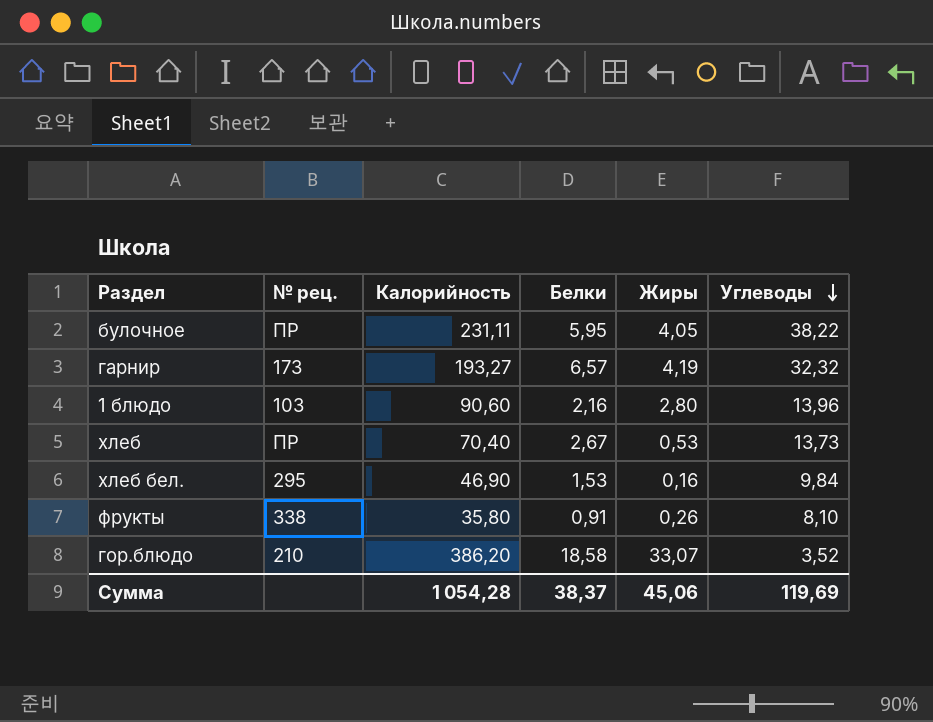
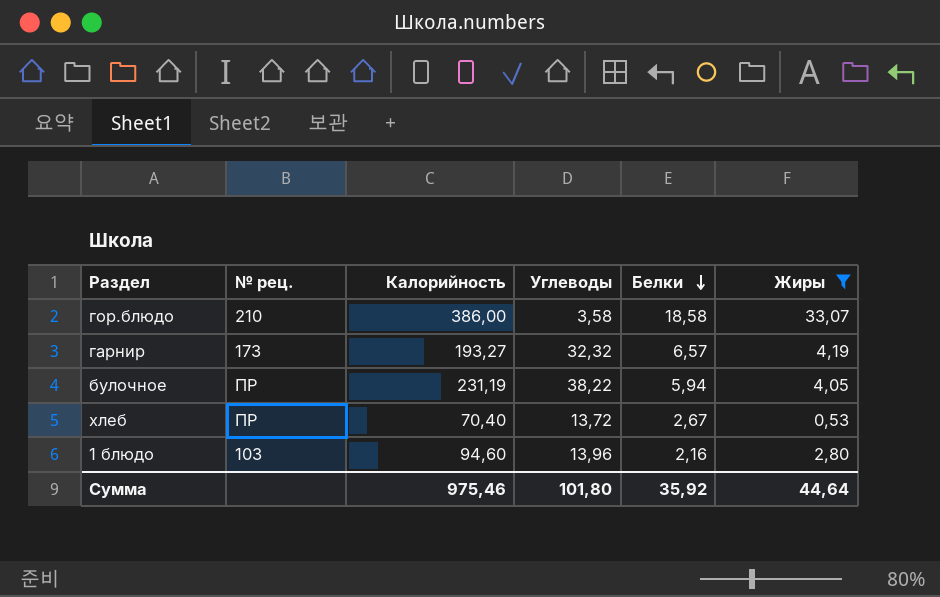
filter: none -> Жиры >= 0,53
row order: Углеводы descending -> Белки descending
column Углеводы | position: 6 -> 4
гор.блюдо | Калорийность: 386,20 -> 386,00
гор.блюдо | Углеводы: 3,52 -> 3,58
булочное | Калорийность: 231,11 -> 231,19
булочное | Белки: 5,95 -> 5,94
хлеб | Углеводы: 13,73 -> 13,72
1 блюдо | Калорийность: 90,60 -> 94,60
Сумма | Калорийность: 1 054,28 -> 975,46
Сумма | Углеводы: 119,69 -> 101,80
Сумма | Белки: 38,37 -> 35,92
Сумма | Жиры: 45,06 -> 44,64

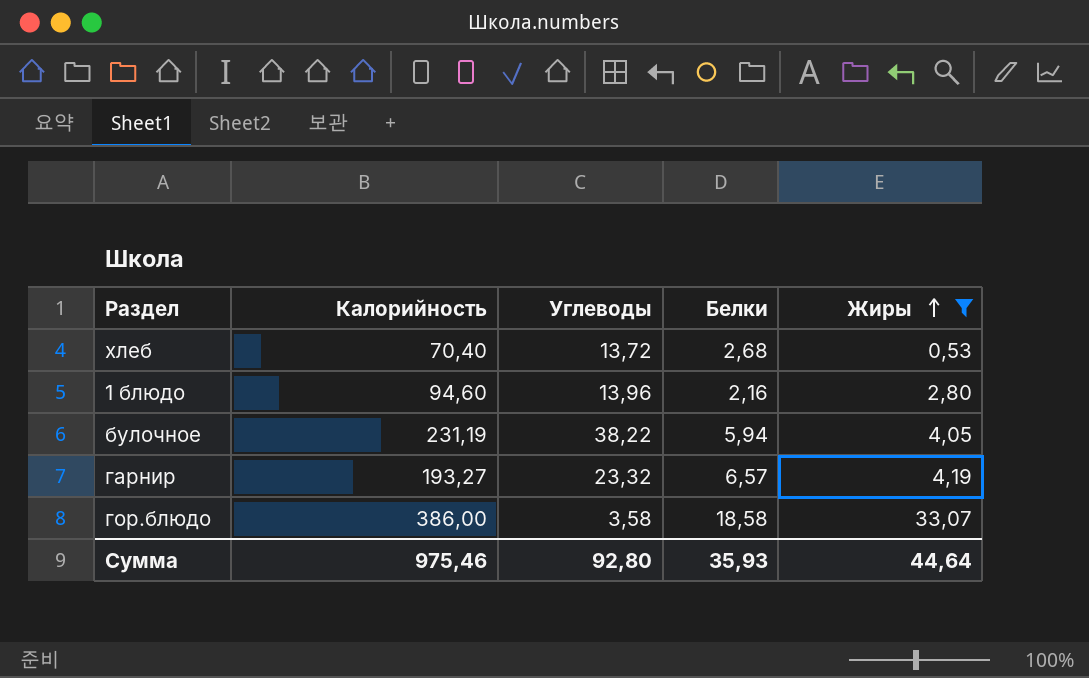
row order: Белки descending -> Жиры ascending
column № рец. | position: 2 -> none
хлеб | Белки: 2,67 -> 2,68
гарнир | Углеводы: 32,32 -> 23,32
Сумма | Углеводы: 101,80 -> 92,80
Сумма | Белки: 35,92 -> 35,93

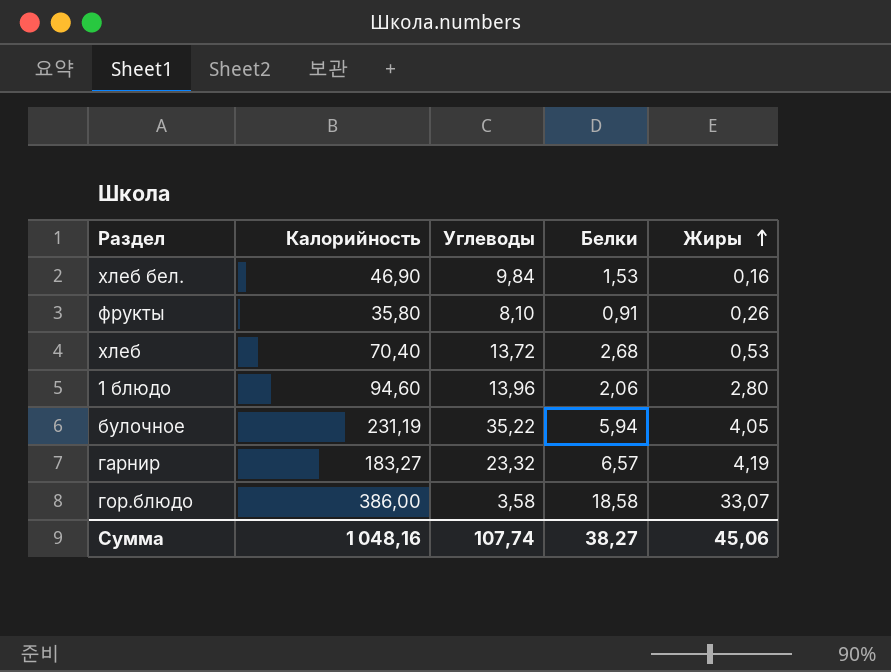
filter: Жиры >= 0,53 -> none
1 блюдо | Белки: 2,16 -> 2,06
булочное | Углеводы: 38,22 -> 35,22
гарнир | Калорийность: 193,27 -> 183,27
Сумма | Калорийность: 975,46 -> 1 048,16
Сумма | Углеводы: 92,80 -> 107,74
Сумма | Белки: 35,93 -> 38,27
Сумма | Жиры: 44,64 -> 45,06

